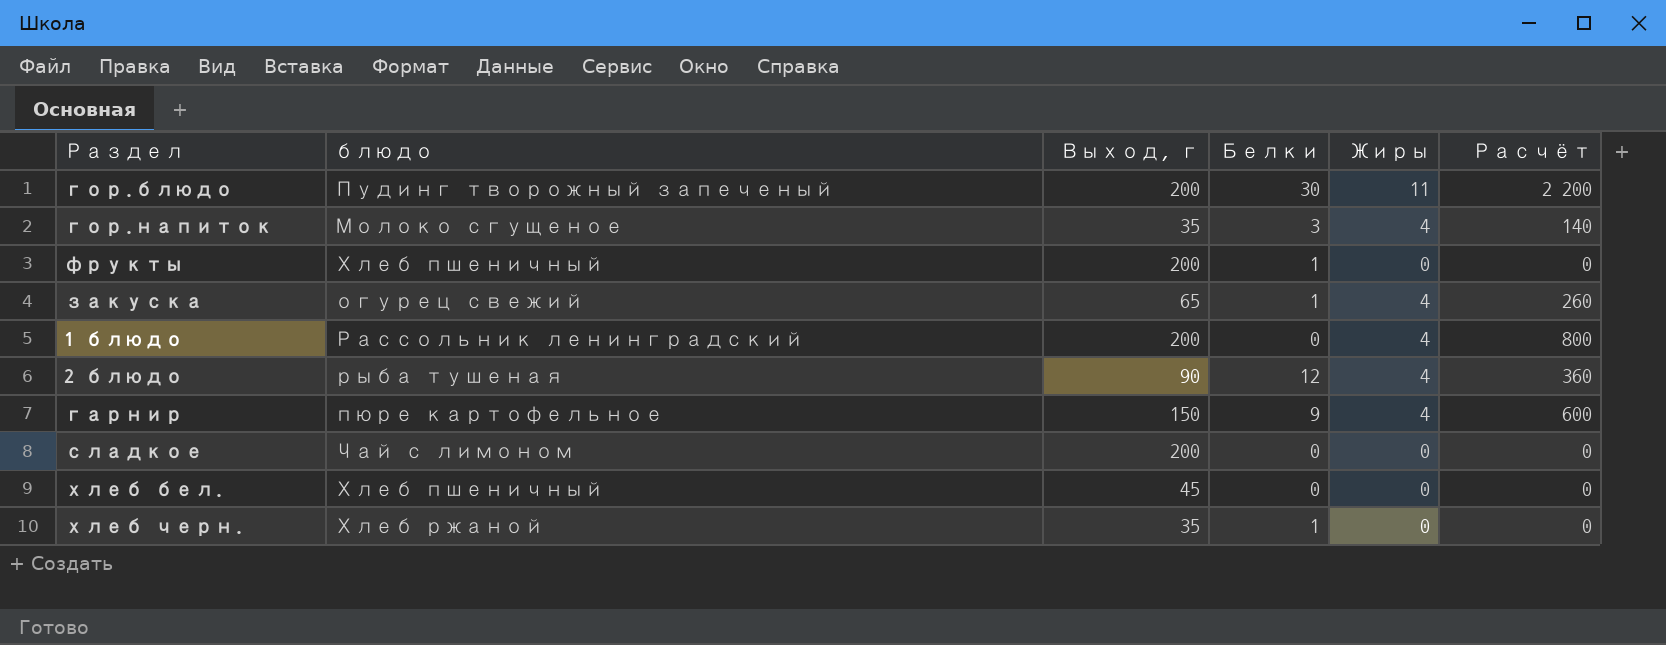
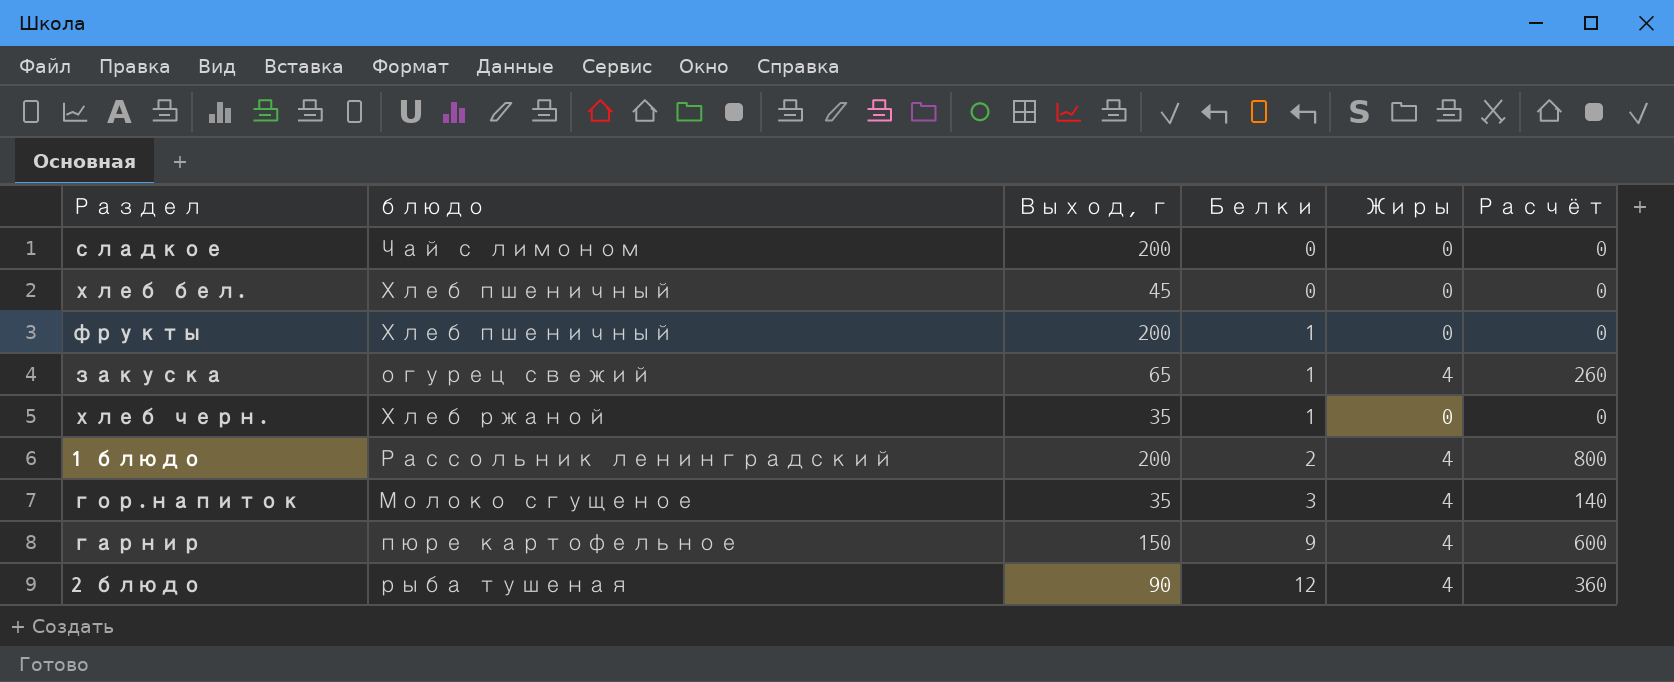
row order: none -> Белки ascending
row гор.блюдо: Пудинг творожный запеченый | 200 | 30 | 11 | 2 200 -> none
1 блюдо | Белки: 0 -> 2

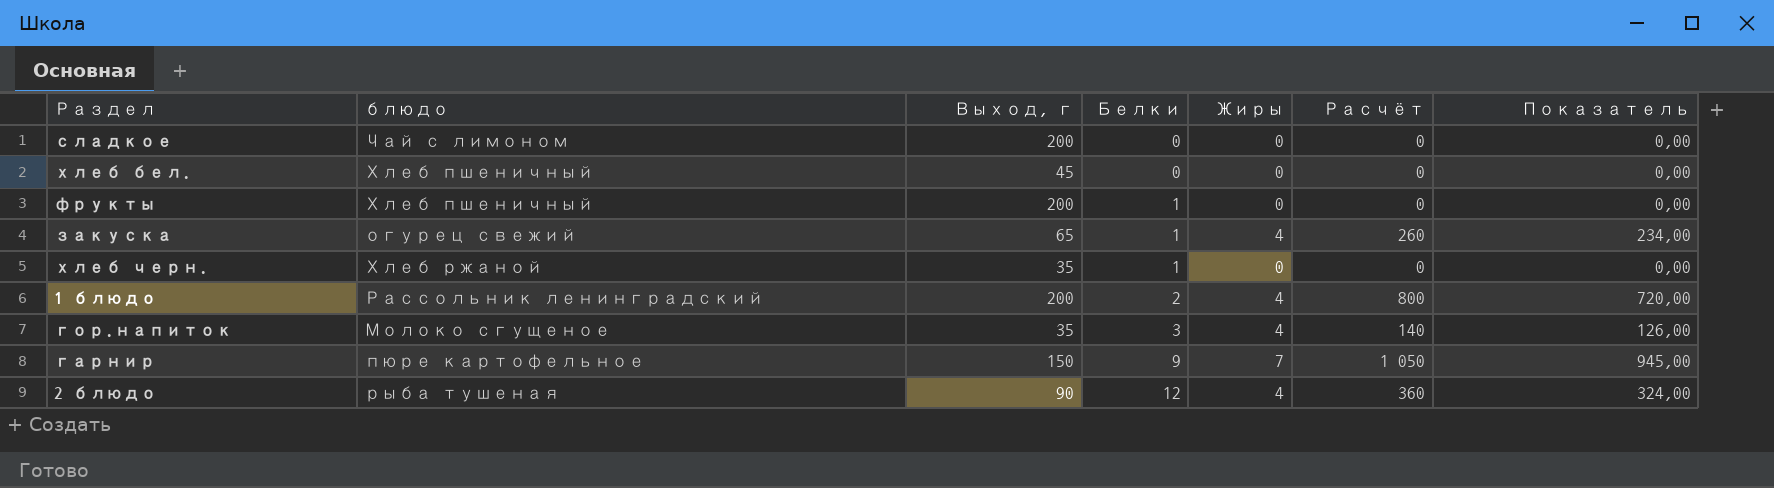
column Показатель | formula: none -> [Расчёт] * 0,9
гарнир | Жиры: 4 -> 7
гарнир | Расчёт: 600 -> 1 050

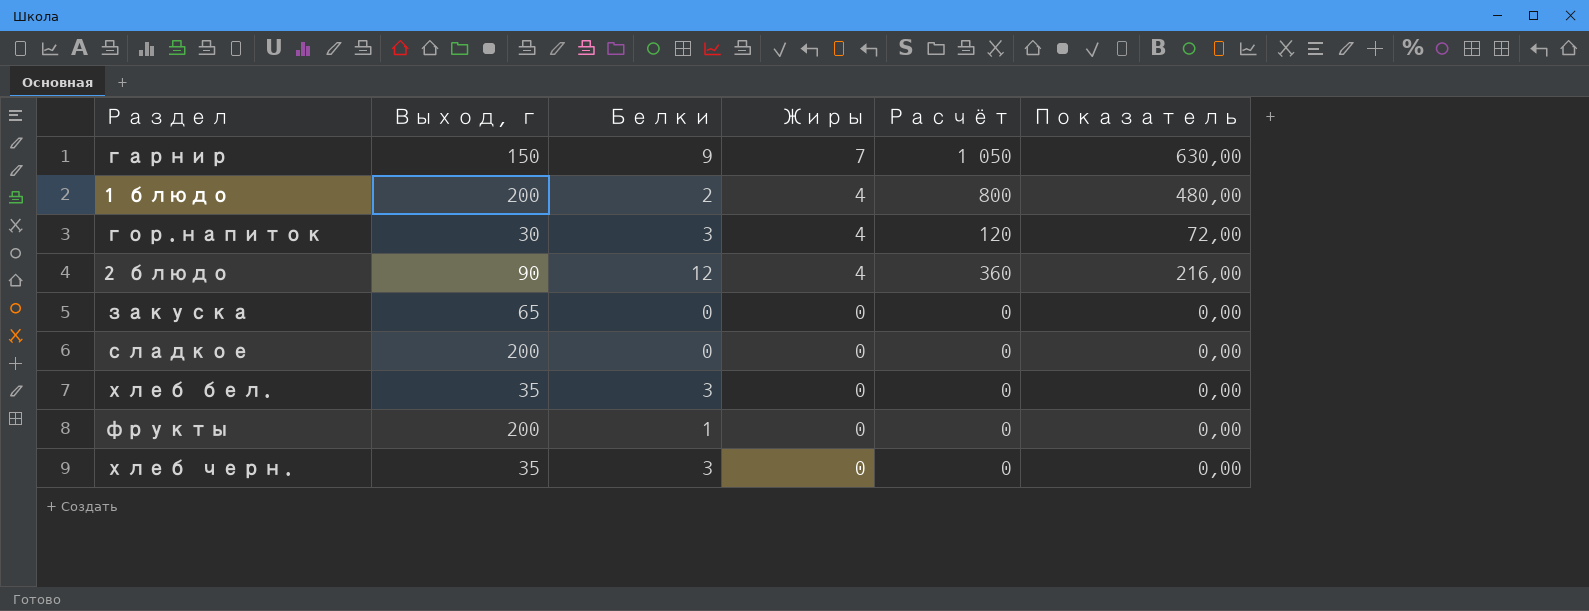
row order: Белки ascending -> Жиры descending
column блюдо | position: 2 -> none
column Показатель | formula: [Расчёт] * 0,9 -> [Расчёт] * 0,6
гор.напиток | Выход, г: 35 -> 30
гор.напиток | Расчёт: 140 -> 120
закуска | Белки: 1 -> 0
закуска | Жиры: 4 -> 0
закуска | Расчёт: 260 -> 0
хлеб бел. | Выход, г: 45 -> 35
хлеб бел. | Белки: 0 -> 3
хлеб черн. | Белки: 1 -> 3

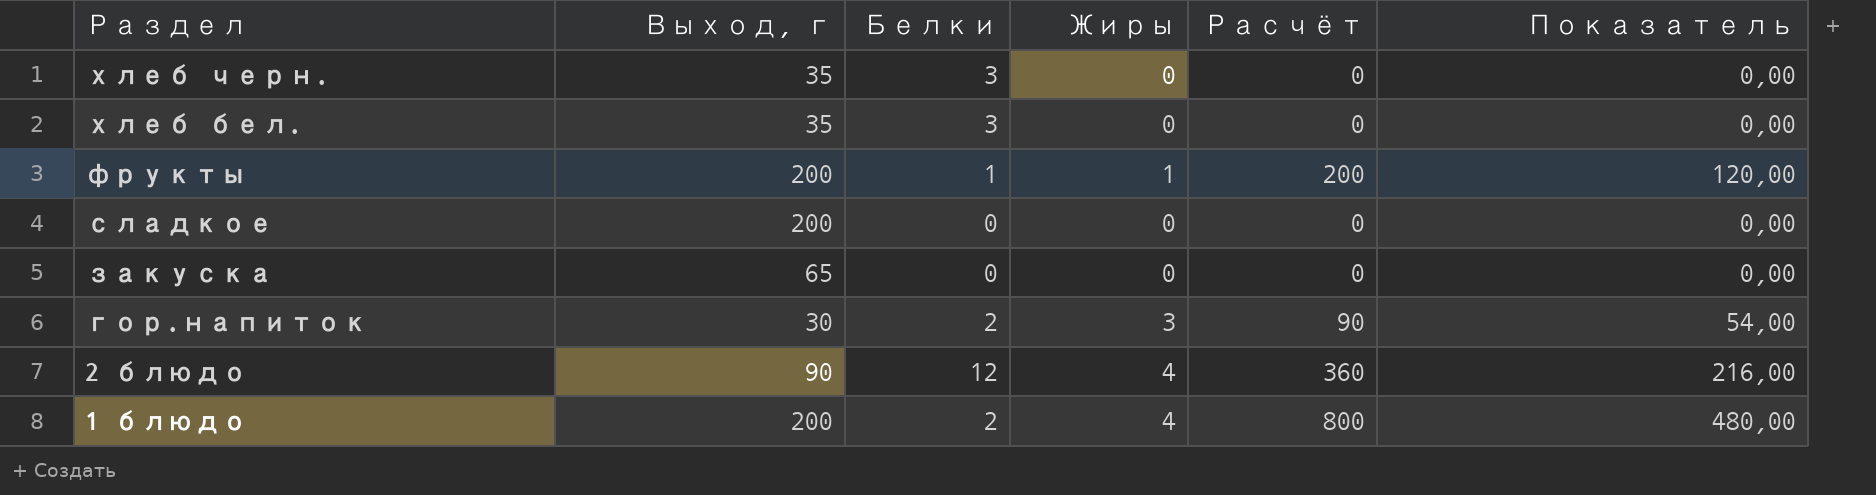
row order: Жиры descending -> Раздел descending
row гарнир: 150 | 9 | 7 | 1 050 | 630,00 -> none
фрукты | Жиры: 0 -> 1
фрукты | Расчёт: 0 -> 200
фрукты | Показатель: 0,00 -> 120,00
гор.напиток | Белки: 3 -> 2
гор.напиток | Жиры: 4 -> 3
гор.напиток | Расчёт: 120 -> 90
гор.напиток | Показатель: 72,00 -> 54,00

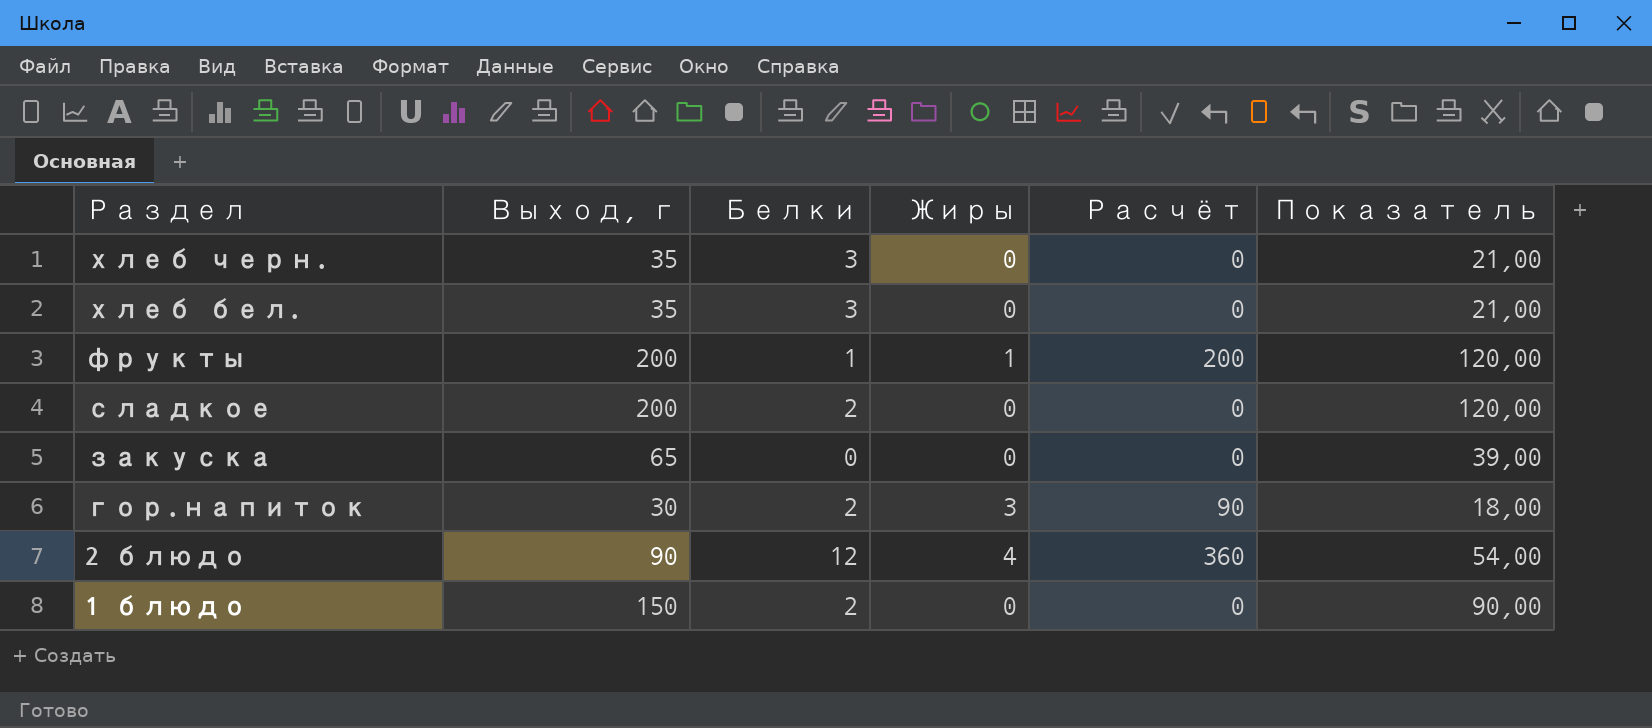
column Показатель | formula: [Расчёт] * 0,6 -> [Выход, г] * 0,6
сладкое | Белки: 0 -> 2
1 блюдо | Выход, г: 200 -> 150
1 блюдо | Жиры: 4 -> 0
1 блюдо | Расчёт: 800 -> 0

